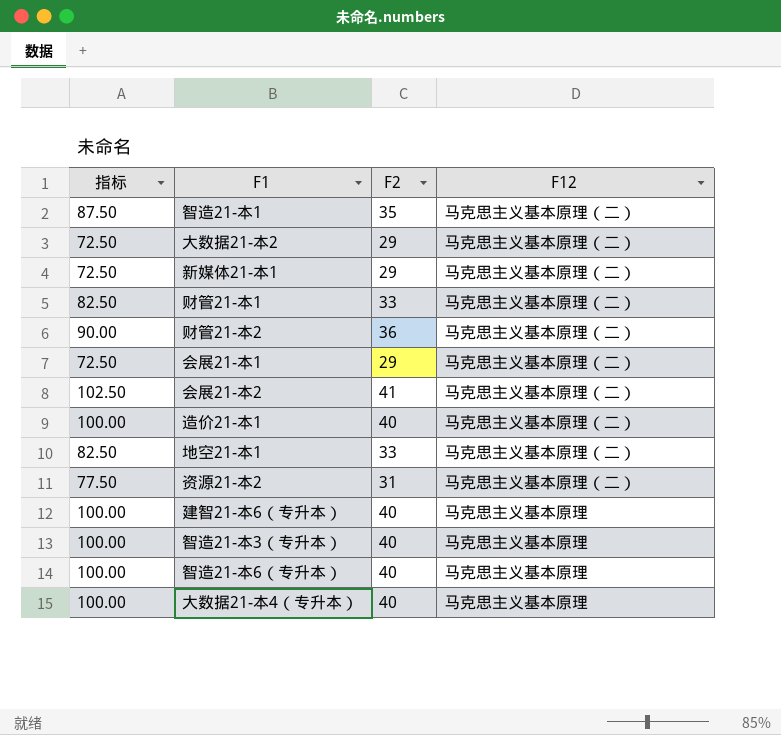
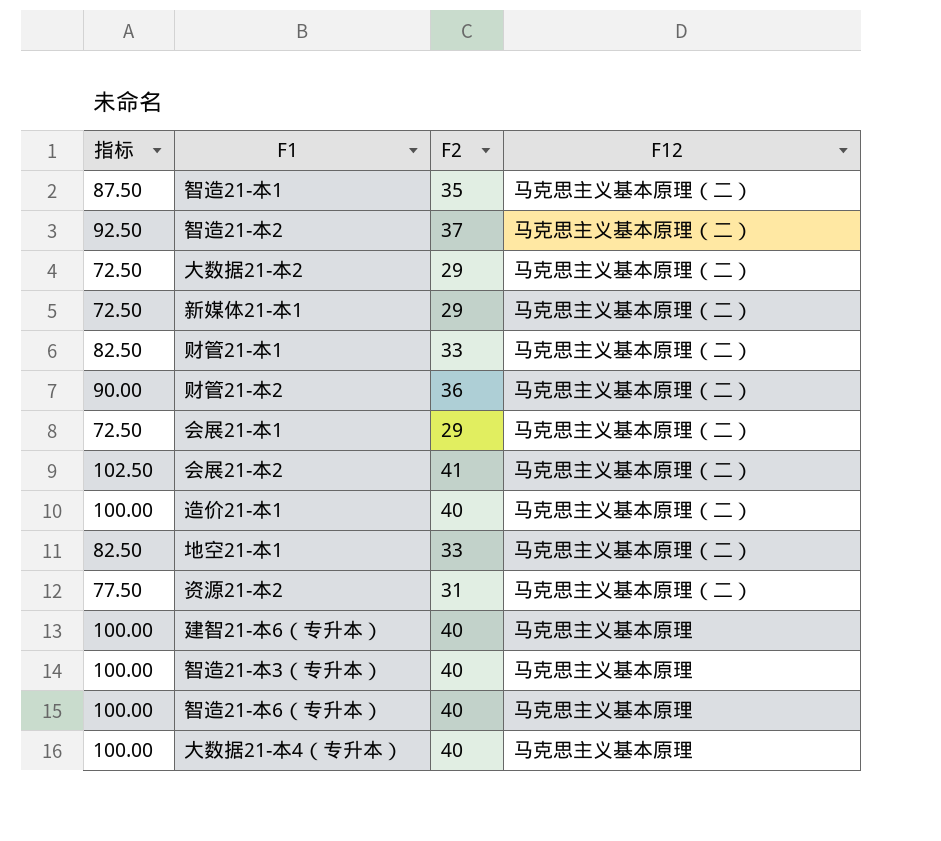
row 智造21-本2: none -> 92.50 | 37 | 马克思主义基本原理（二）

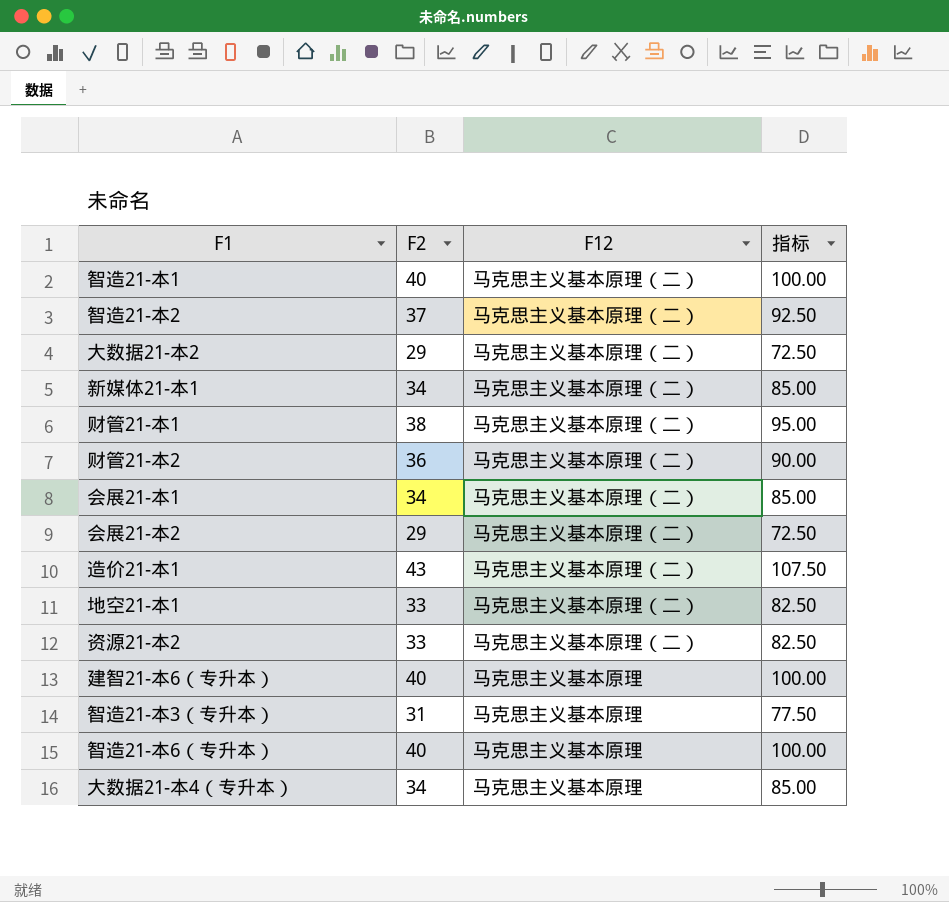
column 指标 | position: 1 -> 4
智造21-本1 | F2: 35 -> 40
智造21-本1 | 指标: 87.50 -> 100.00
新媒体21-本1 | F2: 29 -> 34
新媒体21-本1 | 指标: 72.50 -> 85.00
财管21-本1 | F2: 33 -> 38
财管21-本1 | 指标: 82.50 -> 95.00
会展21-本1 | F2: 29 -> 34
会展21-本1 | 指标: 72.50 -> 85.00
会展21-本2 | F2: 41 -> 29
会展21-本2 | 指标: 102.50 -> 72.50
造价21-本1 | F2: 40 -> 43
造价21-本1 | 指标: 100.00 -> 107.50
资源21-本2 | F2: 31 -> 33
资源21-本2 | 指标: 77.50 -> 82.50
智造21-本3（专升本） | F2: 40 -> 31
智造21-本3（专升本） | 指标: 100.00 -> 77.50
大数据21-本4（专升本） | F2: 40 -> 34
大数据21-本4（专升本） | 指标: 100.00 -> 85.00

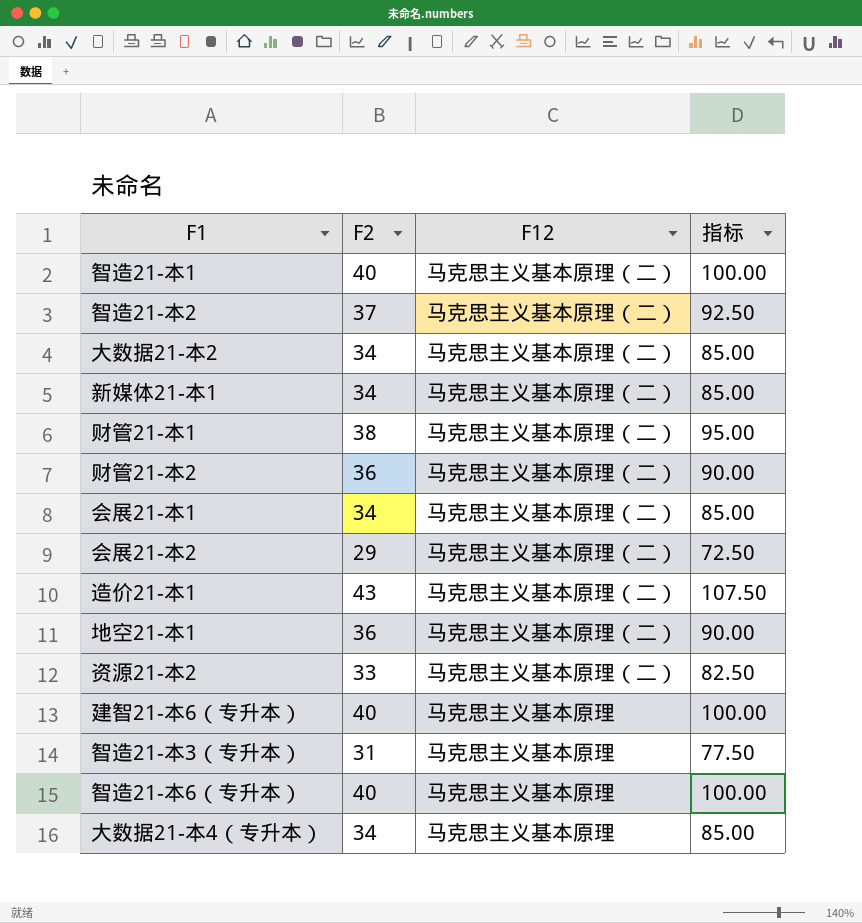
大数据21-本2 | F2: 29 -> 34
大数据21-本2 | 指标: 72.50 -> 85.00
地空21-本1 | F2: 33 -> 36
地空21-本1 | 指标: 82.50 -> 90.00

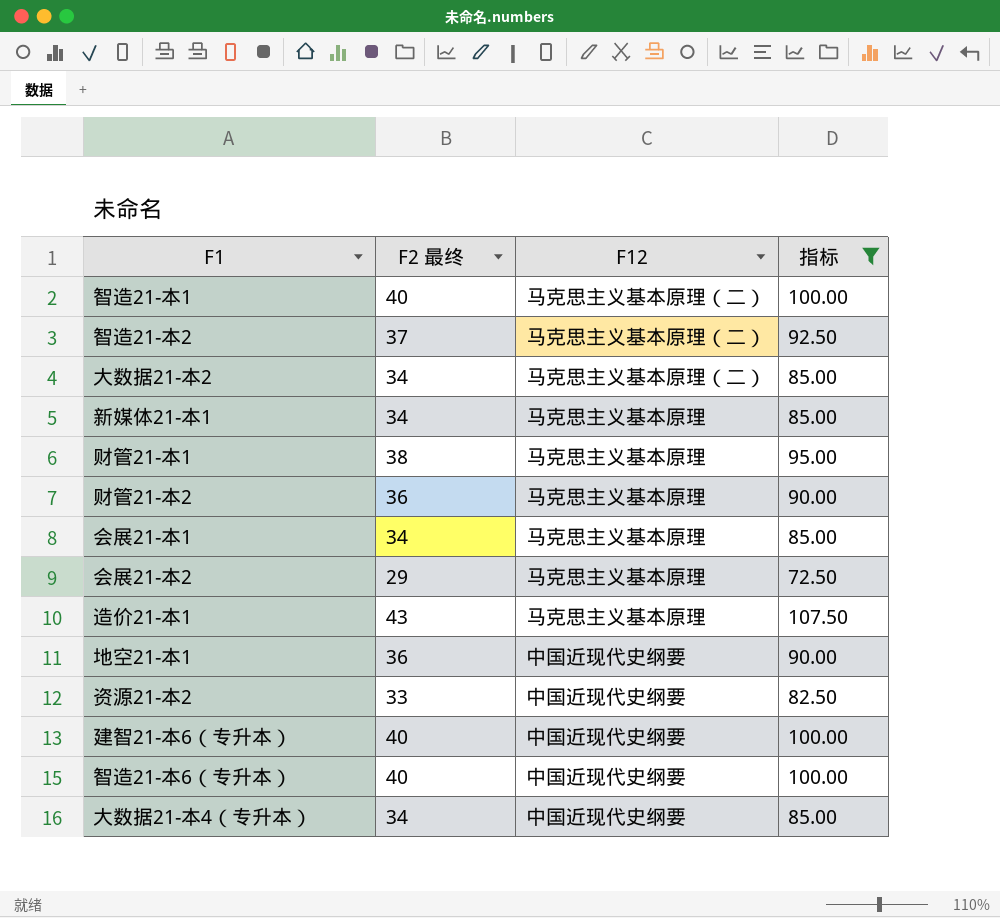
filter: none -> 指标 != 77.50
column name: F2 -> F2 最终
新媒体21-本1 | F12: 马克思主义基本原理（二） -> 马克思主义基本原理
财管21-本1 | F12: 马克思主义基本原理（二） -> 马克思主义基本原理
财管21-本2 | F12: 马克思主义基本原理（二） -> 马克思主义基本原理
会展21-本1 | F12: 马克思主义基本原理（二） -> 马克思主义基本原理
会展21-本2 | F12: 马克思主义基本原理（二） -> 马克思主义基本原理
造价21-本1 | F12: 马克思主义基本原理（二） -> 马克思主义基本原理
地空21-本1 | F12: 马克思主义基本原理（二） -> 中国近现代史纲要
资源21-本2 | F12: 马克思主义基本原理（二） -> 中国近现代史纲要
建智21-本6（专升本） | F12: 马克思主义基本原理 -> 中国近现代史纲要
智造21-本6（专升本） | F12: 马克思主义基本原理 -> 中国近现代史纲要
大数据21-本4（专升本） | F12: 马克思主义基本原理 -> 中国近现代史纲要

